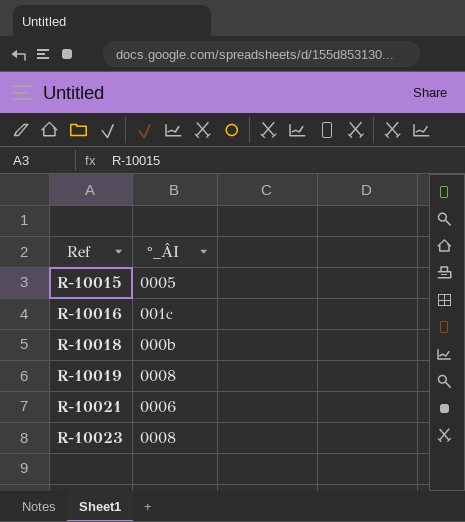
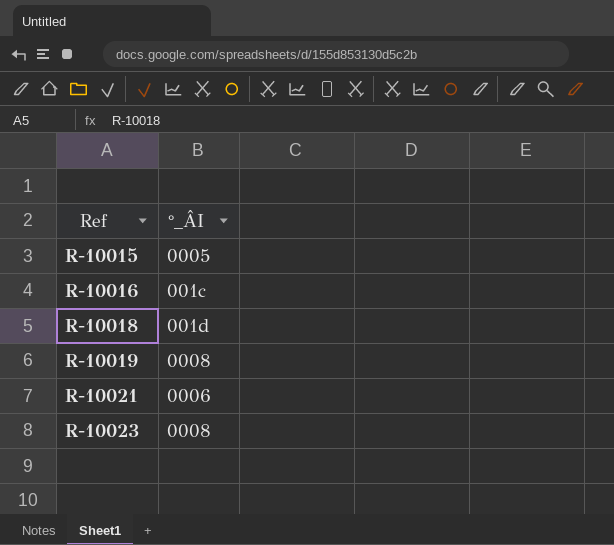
R-10018 | °_ÂI: 000b -> 001d

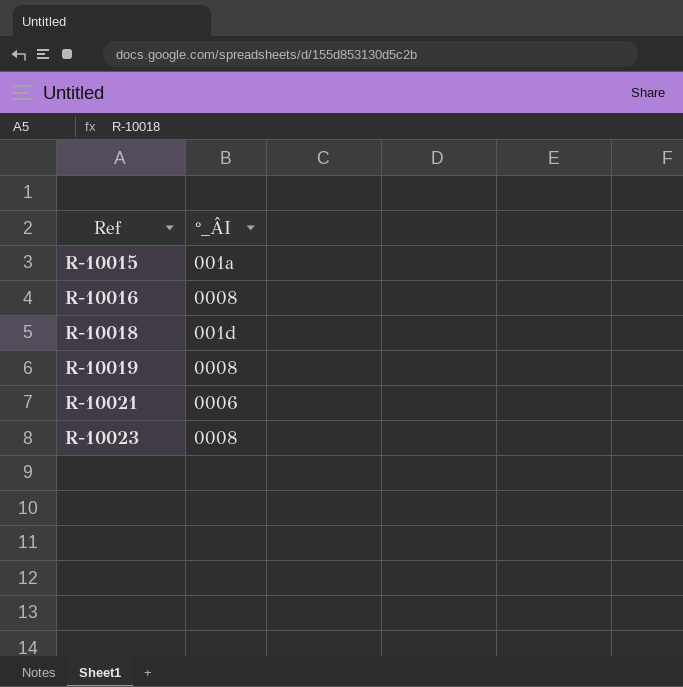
R-10015 | °_ÂI: 0005 -> 001a
R-10016 | °_ÂI: 001c -> 0008

